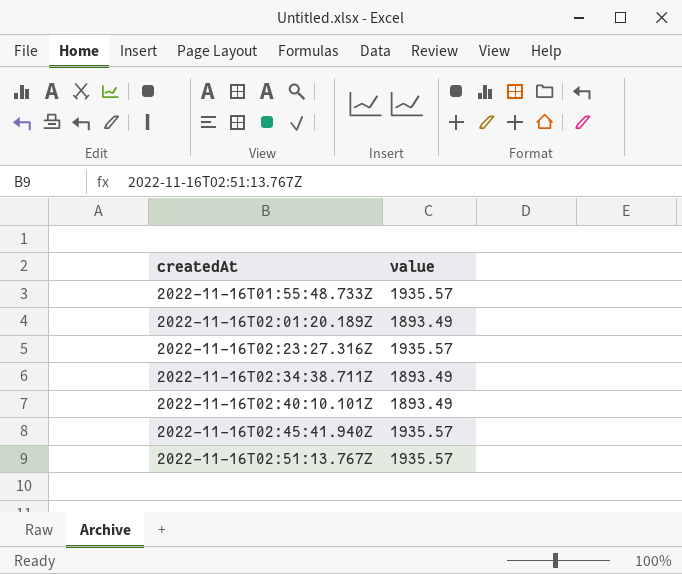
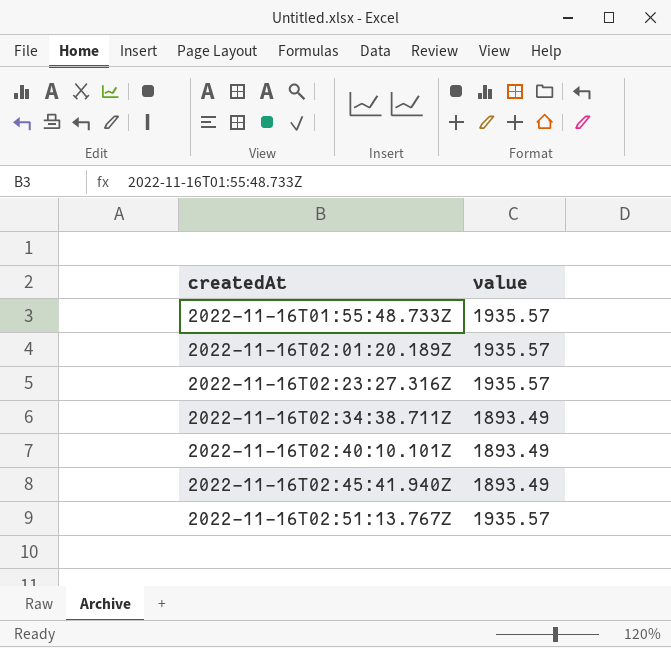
2022-11-16T02:01:20.189Z | value: 1893.49 -> 1935.57
2022-11-16T02:45:41.940Z | value: 1935.57 -> 1893.49

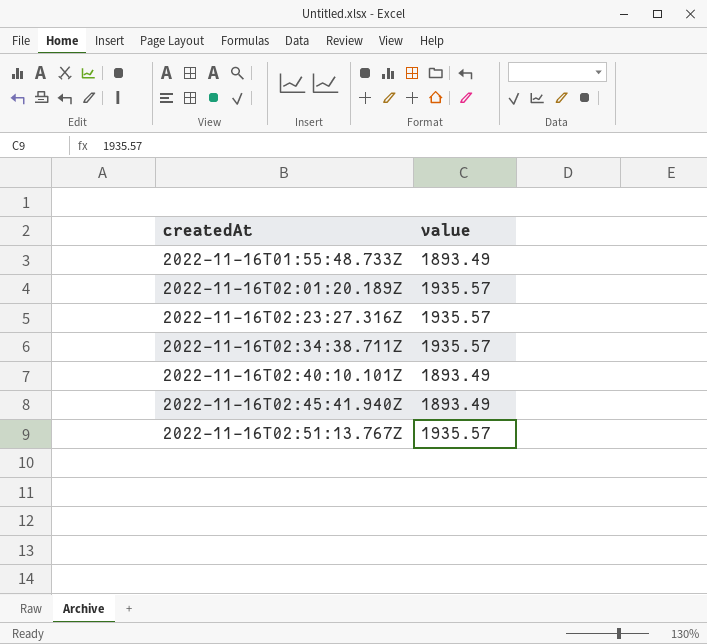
2022-11-16T01:55:48.733Z | value: 1935.57 -> 1893.49
2022-11-16T02:34:38.711Z | value: 1893.49 -> 1935.57

